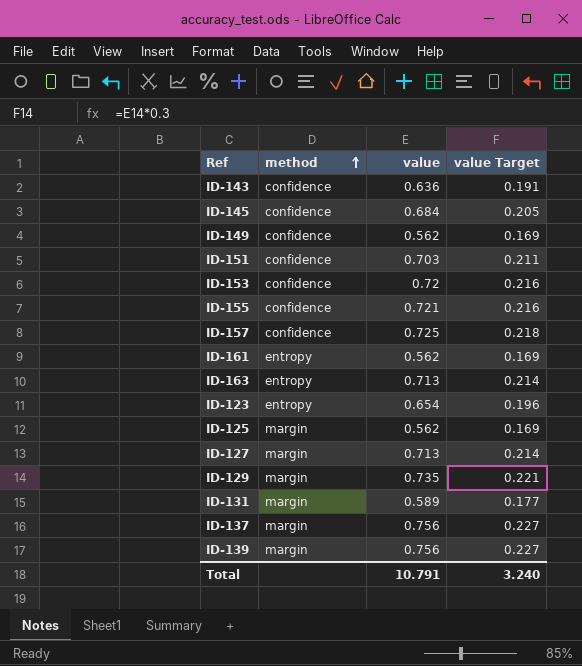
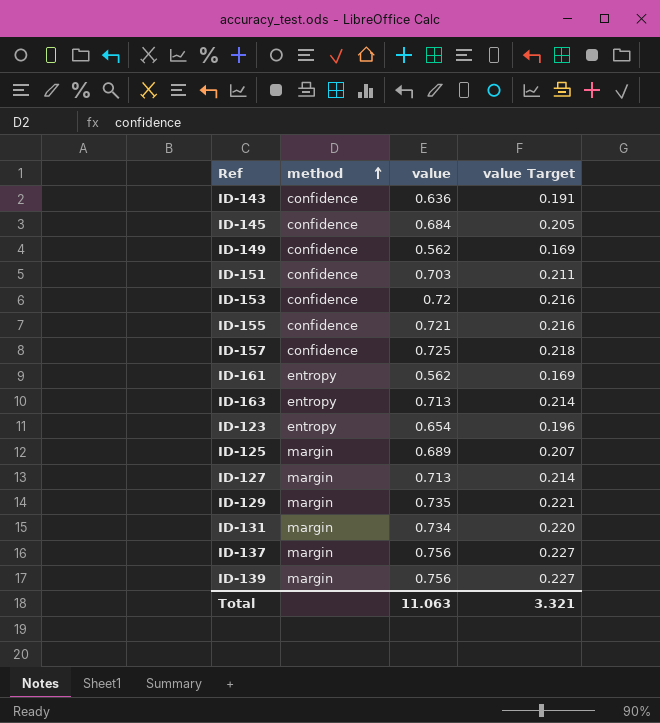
ID-125 | value: 0.562 -> 0.689
ID-125 | value Target: 0.169 -> 0.207
ID-131 | value: 0.589 -> 0.734
ID-131 | value Target: 0.177 -> 0.220
Total | value: 10.791 -> 11.063
Total | value Target: 3.240 -> 3.321

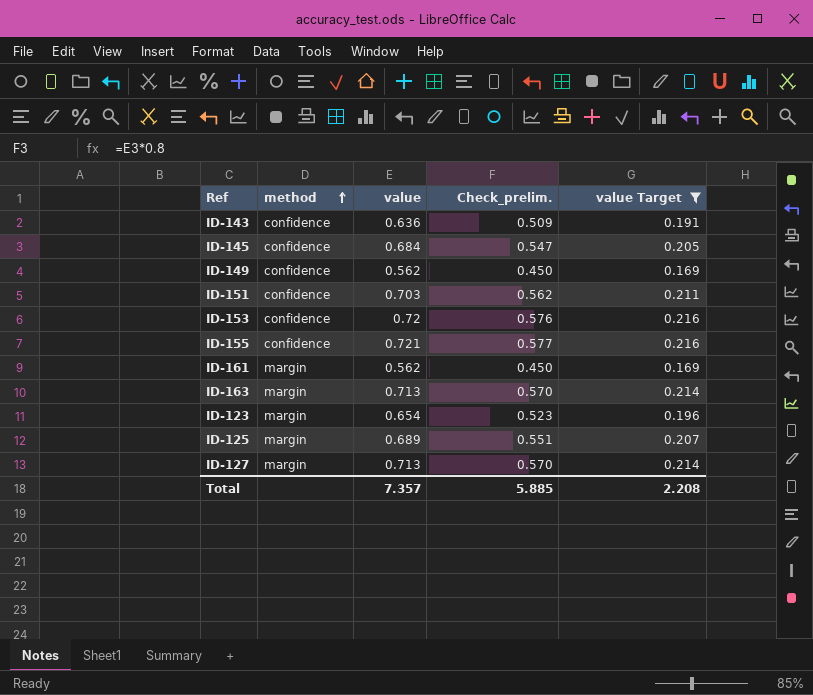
filter: none -> value Target <= 0.216
column Check_prelim. | formula: none -> [value] * 0.8
ID-161 | method: entropy -> margin
ID-163 | method: entropy -> margin
ID-123 | method: entropy -> margin
Total | value: 11.063 -> 7.357
Total | value Target: 3.321 -> 2.208

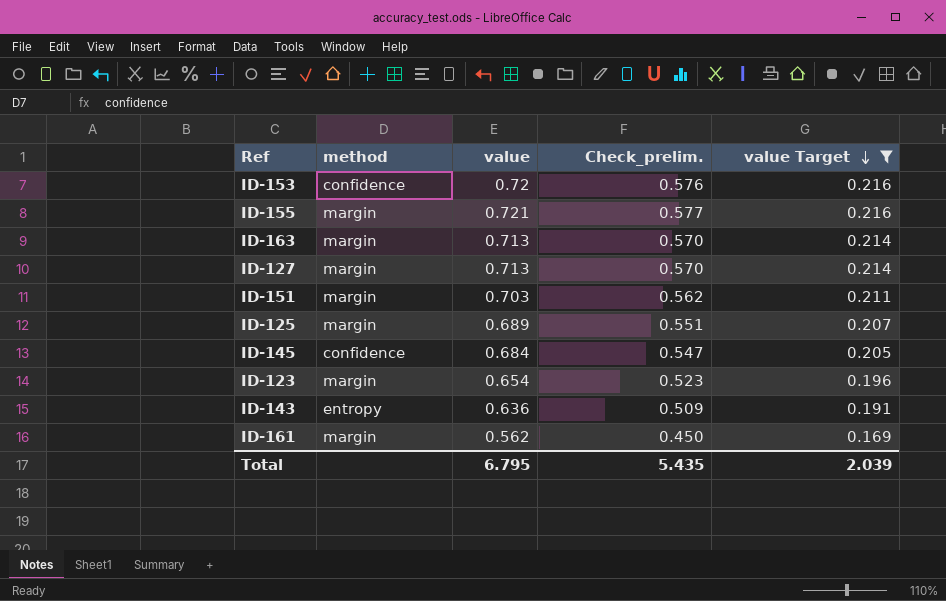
row order: method ascending -> value Target descending
row ID-149: confidence | 0.562 | 0.450 | 0.169 -> none
ID-155 | method: confidence -> margin
ID-151 | method: confidence -> margin
ID-143 | method: confidence -> entropy
Total | value: 7.357 -> 6.795
Total | Check_prelim.: 5.885 -> 5.435
Total | value Target: 2.208 -> 2.039

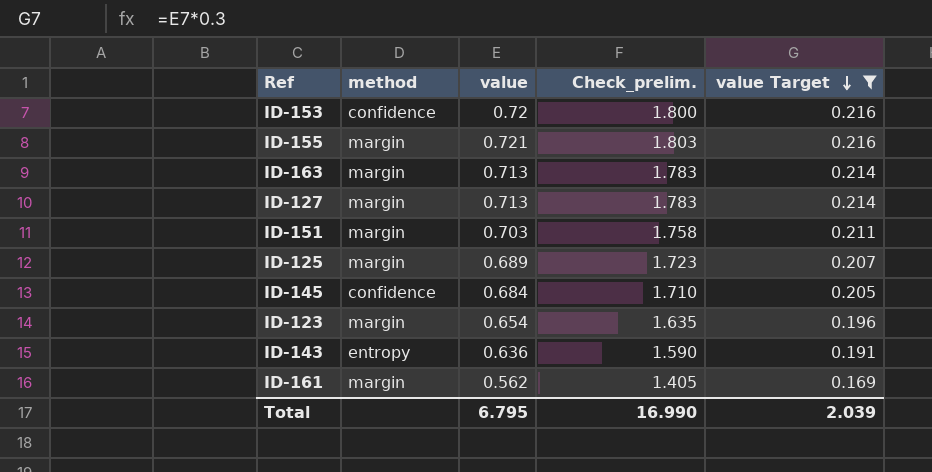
column Check_prelim. | formula: [value] * 0.8 -> [value] * 2.5
Total | Check_prelim.: 5.435 -> 16.990

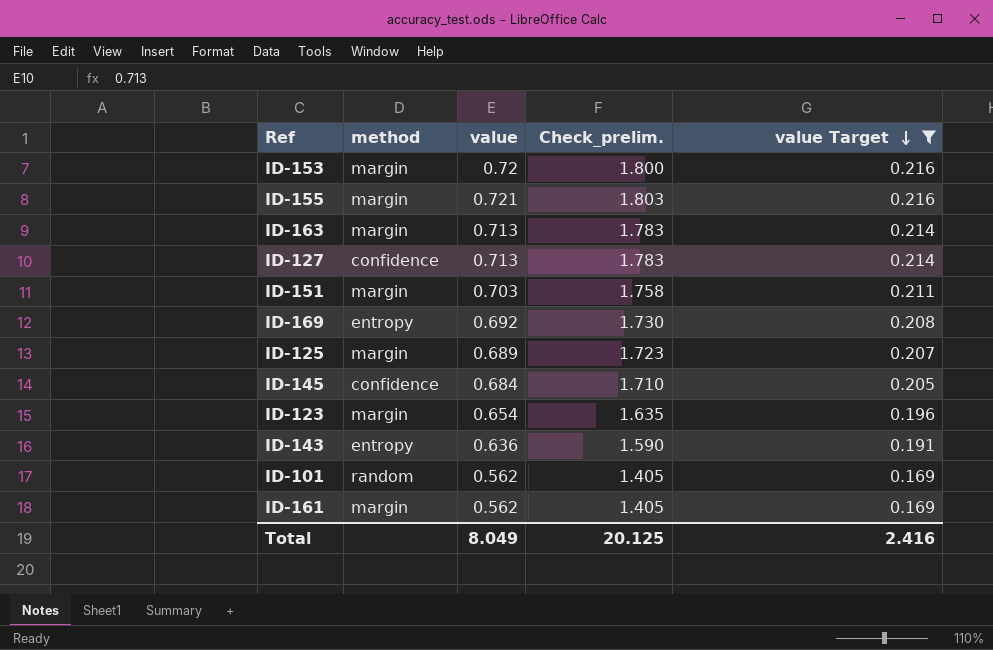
ID-153 | method: confidence -> margin
ID-127 | method: margin -> confidence
row ID-169: none -> entropy | 0.692 | 1.730 | 0.208
row ID-101: none -> random | 0.562 | 1.405 | 0.169
Total | value: 6.795 -> 8.049
Total | Check_prelim.: 16.990 -> 20.125
Total | value Target: 2.039 -> 2.416

